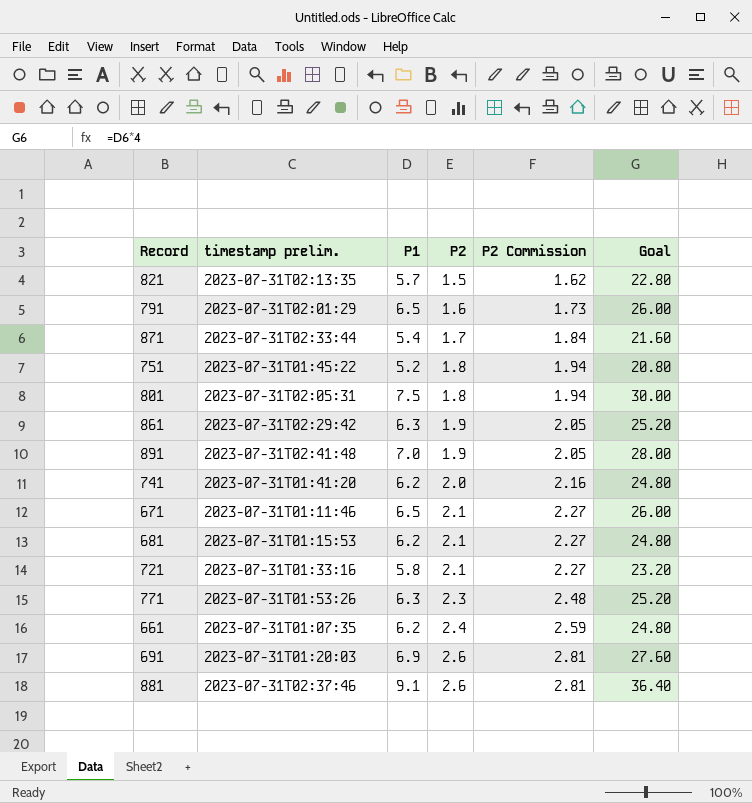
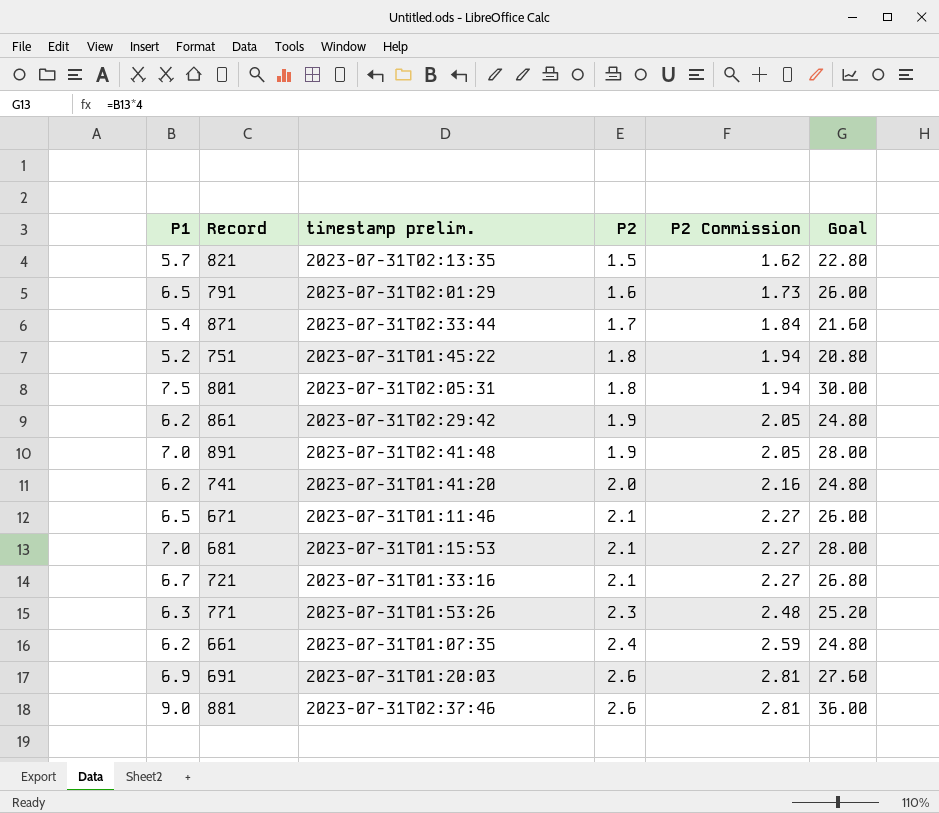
column P1 | position: 3 -> 1
861 | P1: 6.3 -> 6.2
861 | Goal: 25.20 -> 24.80
681 | P1: 6.2 -> 7.0
681 | Goal: 24.80 -> 28.00
721 | P1: 5.8 -> 6.7
721 | Goal: 23.20 -> 26.80
881 | P1: 9.1 -> 9.0
881 | Goal: 36.40 -> 36.00

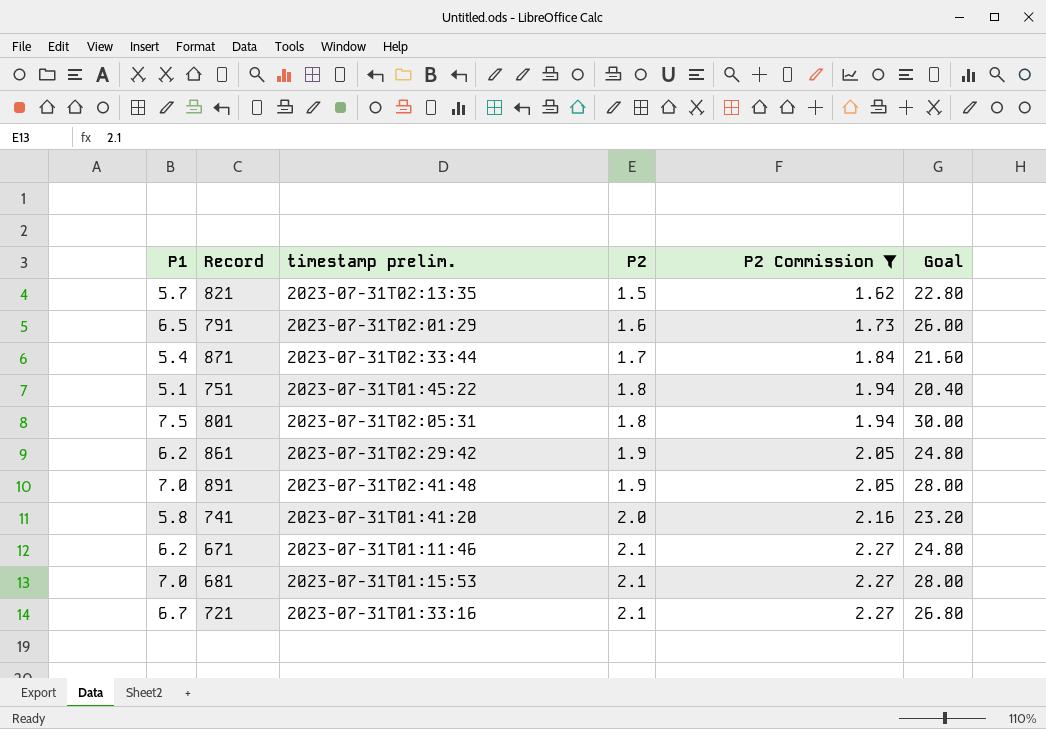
filter: none -> P2 Commission <= 2.27
751 | P1: 5.2 -> 5.1
751 | Goal: 20.80 -> 20.40
741 | P1: 6.2 -> 5.8
741 | Goal: 24.80 -> 23.20
671 | P1: 6.5 -> 6.2
671 | Goal: 26.00 -> 24.80

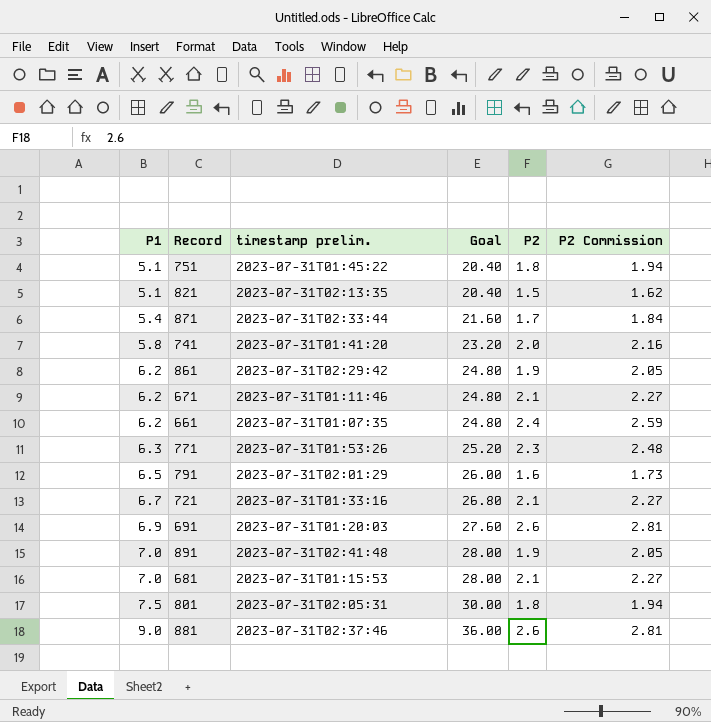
filter: P2 Commission <= 2.27 -> none
row order: P2 ascending -> P1 ascending
column Goal | position: 6 -> 4
821 | P1: 5.7 -> 5.1
821 | Goal: 22.80 -> 20.40

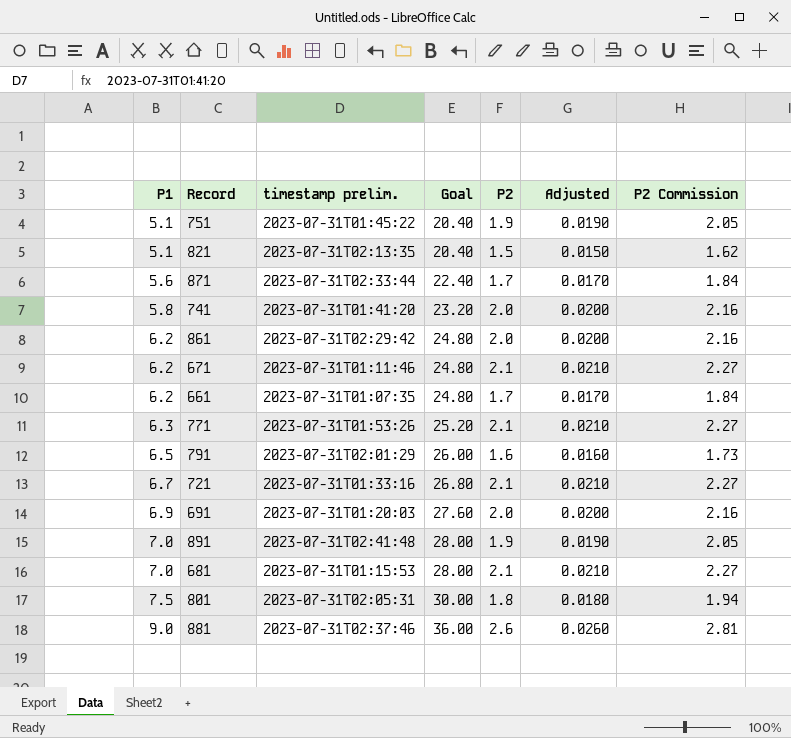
column Adjusted | formula: none -> [P2] * 0.01
751 | P2: 1.8 -> 1.9
751 | P2 Commission: 1.94 -> 2.05
871 | P1: 5.4 -> 5.6
871 | Goal: 21.60 -> 22.40
861 | P2: 1.9 -> 2.0
861 | P2 Commission: 2.05 -> 2.16
661 | P2: 2.4 -> 1.7
661 | P2 Commission: 2.59 -> 1.84
771 | P2: 2.3 -> 2.1
771 | P2 Commission: 2.48 -> 2.27
691 | P2: 2.6 -> 2.0
691 | P2 Commission: 2.81 -> 2.16

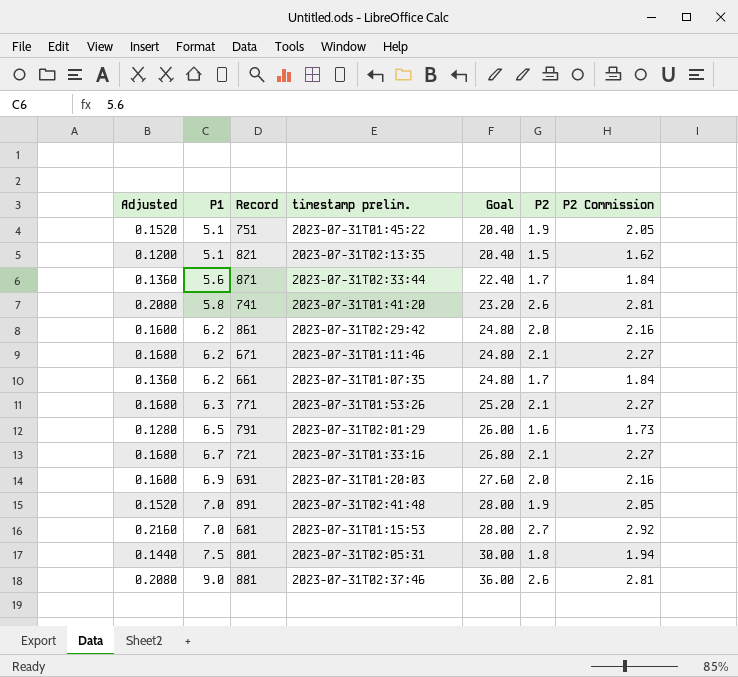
column Adjusted | formula: [P2] * 0.01 -> [P2] * 0.08
column Adjusted | position: 6 -> 1
741 | P2: 2.0 -> 2.6
741 | P2 Commission: 2.16 -> 2.81
681 | P2: 2.1 -> 2.7
681 | P2 Commission: 2.27 -> 2.92

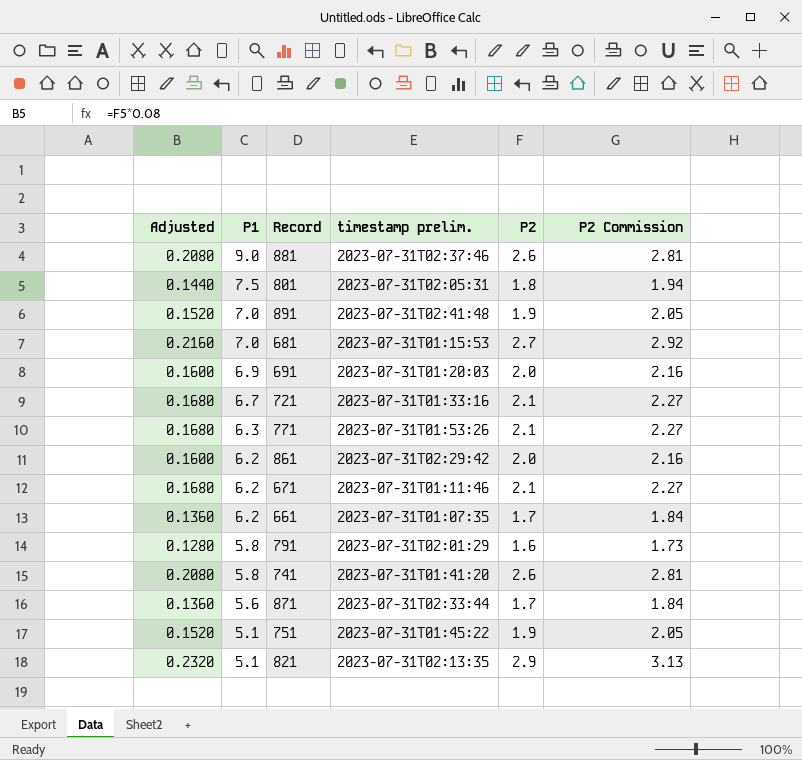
row order: P1 ascending -> P1 descending
column Goal | formula: [P1] * 4 -> none
791 | P1: 6.5 -> 5.8
821 | Adjusted: 0.1200 -> 0.2320
821 | P2: 1.5 -> 2.9
821 | P2 Commission: 1.62 -> 3.13

